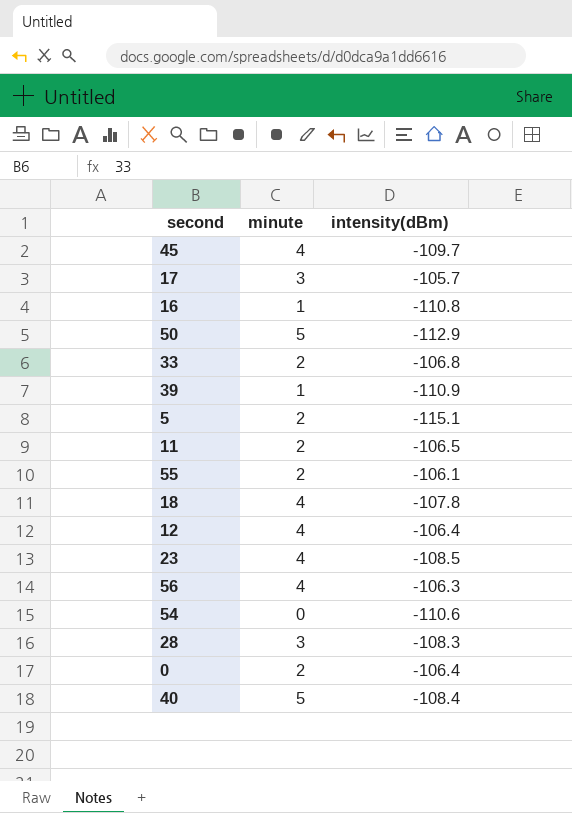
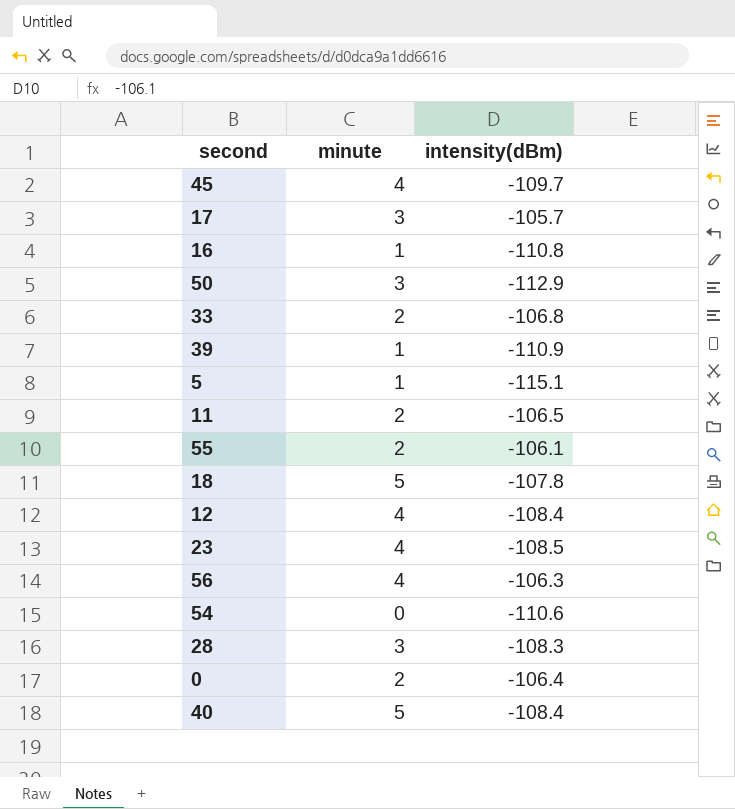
50 | minute: 5 -> 3
5 | minute: 2 -> 1
18 | minute: 4 -> 5
12 | intensity(dBm): -106.4 -> -108.4

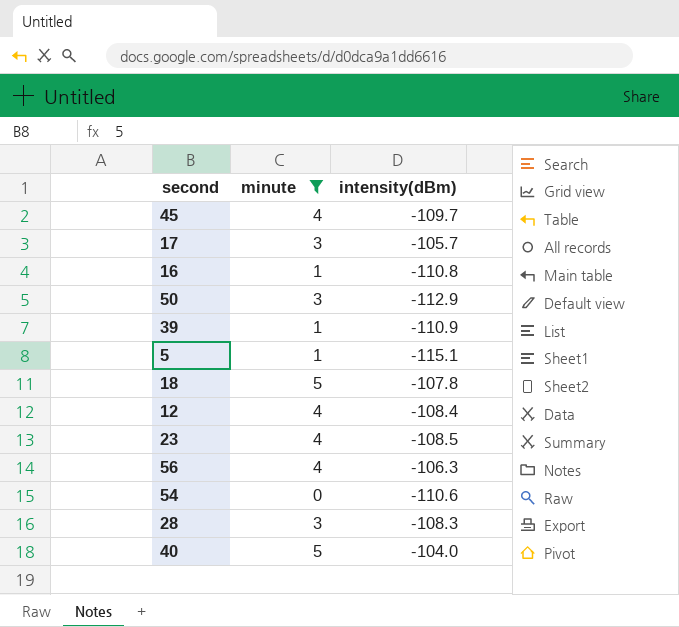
filter: none -> minute != 2
40 | intensity(dBm): -108.4 -> -104.0

